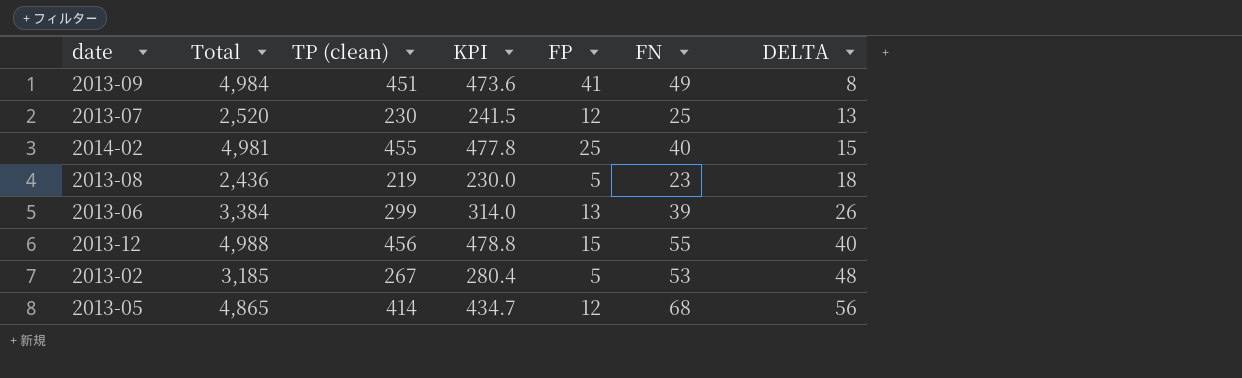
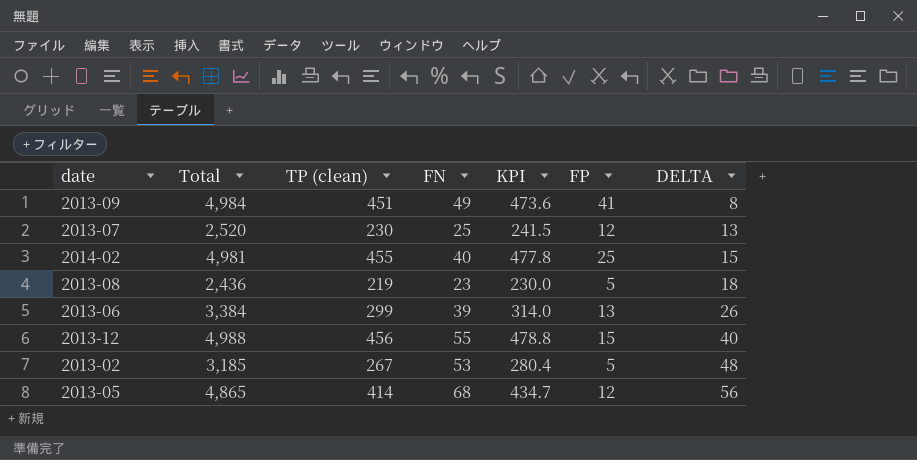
column FN | position: 6 -> 4

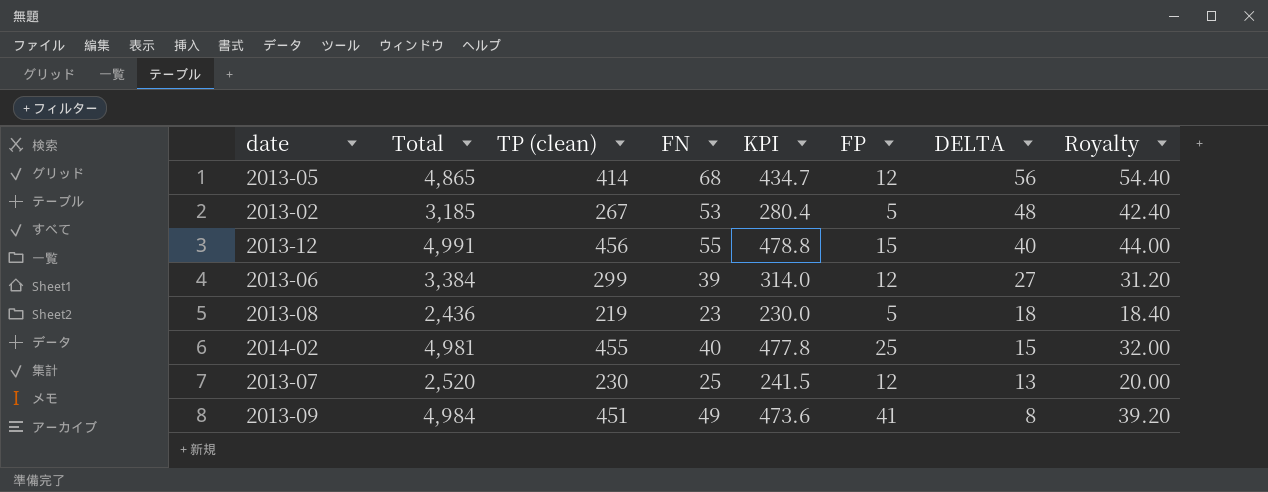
row order: DELTA ascending -> DELTA descending
column Royalty | formula: none -> [FN] * 0.8
2013-12 | Total: 4,988 -> 4,991
2013-06 | FP: 13 -> 12
2013-06 | DELTA: 26 -> 27

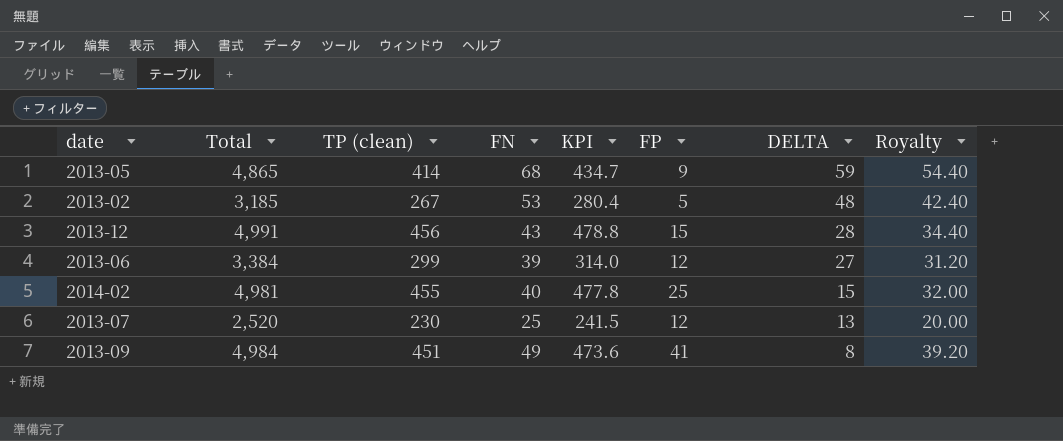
row 2013-08: 2,436 | 219 | 23 | 230.0 | 5 | 18 | 18.40 -> none
2013-05 | FP: 12 -> 9
2013-05 | DELTA: 56 -> 59
2013-12 | FN: 55 -> 43
2013-12 | DELTA: 40 -> 28
2013-12 | Royalty: 44.00 -> 34.40

